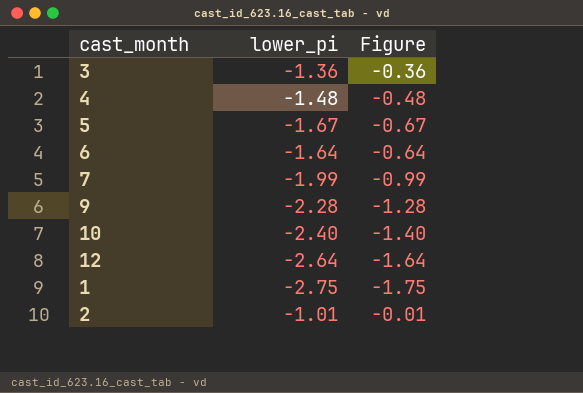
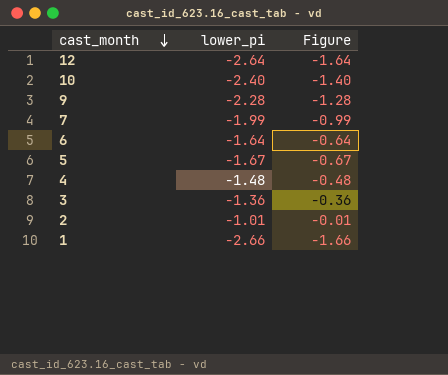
row order: none -> cast_month descending
1 | lower_pi: -2.75 -> -2.66
1 | Figure: -1.75 -> -1.66

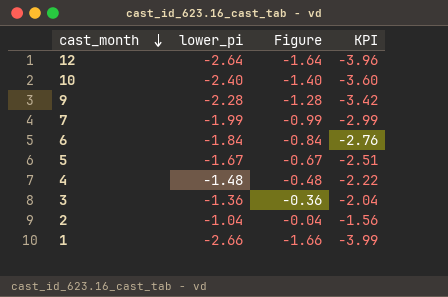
column KPI | formula: none -> [lower_pi] * 1.5
6 | lower_pi: -1.64 -> -1.84
6 | Figure: -0.64 -> -0.84
2 | lower_pi: -1.01 -> -1.04
2 | Figure: -0.01 -> -0.04

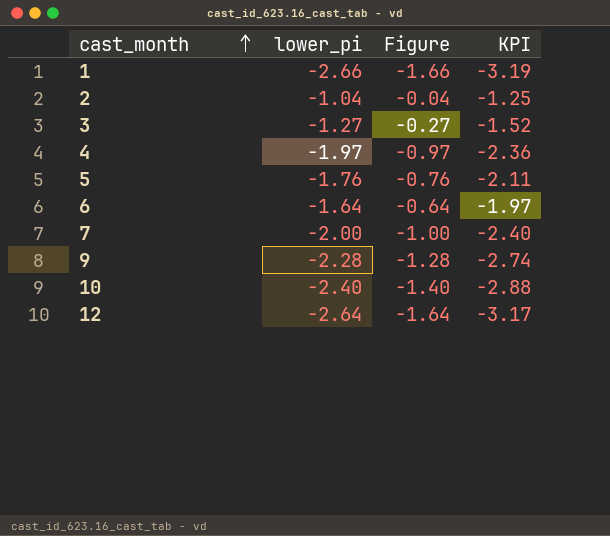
row order: cast_month descending -> cast_month ascending
column KPI | formula: [lower_pi] * 1.5 -> [lower_pi] * 1.2
3 | lower_pi: -1.36 -> -1.27
3 | Figure: -0.36 -> -0.27
4 | lower_pi: -1.48 -> -1.97
4 | Figure: -0.48 -> -0.97
5 | lower_pi: -1.67 -> -1.76
5 | Figure: -0.67 -> -0.76
6 | lower_pi: -1.84 -> -1.64
6 | Figure: -0.84 -> -0.64
7 | lower_pi: -1.99 -> -2.00
7 | Figure: -0.99 -> -1.00

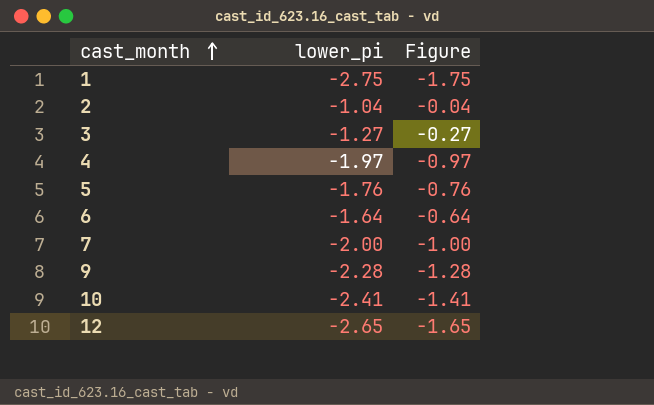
column KPI | formula: [lower_pi] * 1.2 -> none
1 | lower_pi: -2.66 -> -2.75
1 | Figure: -1.66 -> -1.75
10 | lower_pi: -2.40 -> -2.41
10 | Figure: -1.40 -> -1.41
12 | lower_pi: -2.64 -> -2.65
12 | Figure: -1.64 -> -1.65

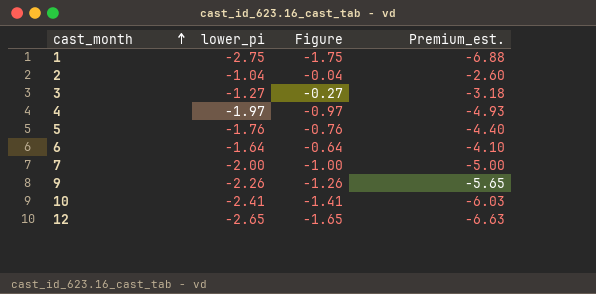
column Premium_est. | formula: none -> [lower_pi] * 2.5
9 | lower_pi: -2.28 -> -2.26
9 | Figure: -1.28 -> -1.26

